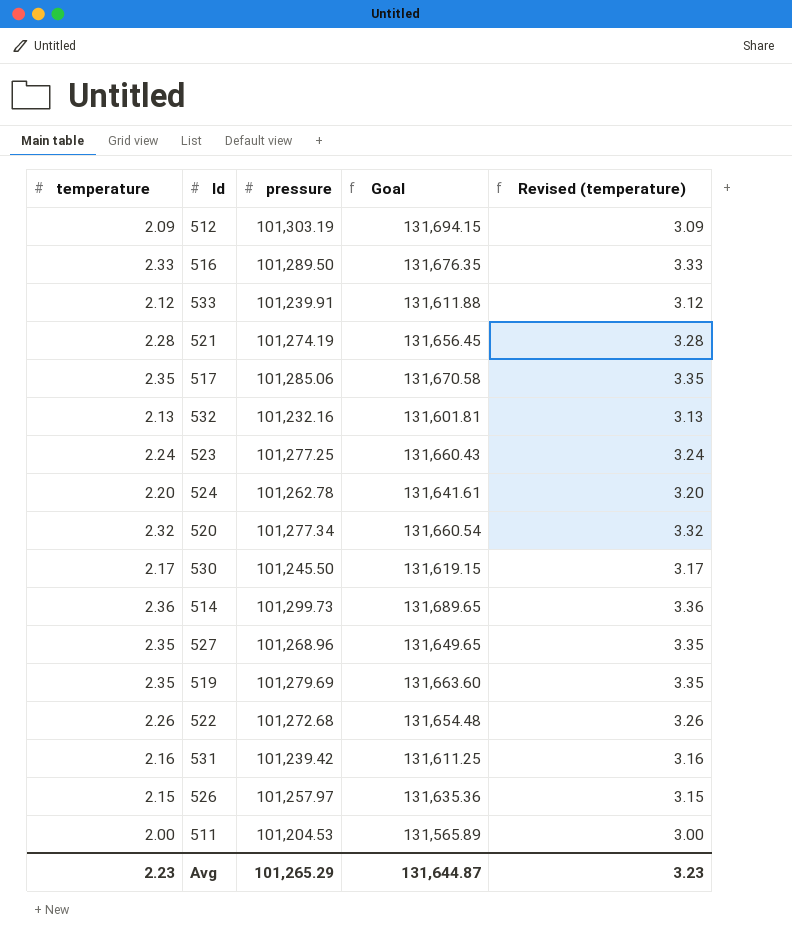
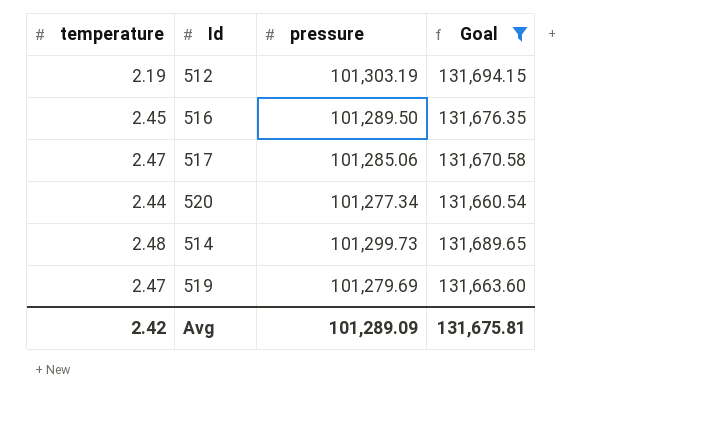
filter: none -> Goal >= 131,660.54
column Revised (temperature) | formula: [temperature] + 1 -> none
512 | temperature: 2.09 -> 2.19
516 | temperature: 2.33 -> 2.45
517 | temperature: 2.35 -> 2.47
520 | temperature: 2.32 -> 2.44
514 | temperature: 2.36 -> 2.48
519 | temperature: 2.35 -> 2.47
Avg | temperature: 2.23 -> 2.42
Avg | pressure: 101,265.29 -> 101,289.09
Avg | Goal: 131,644.87 -> 131,675.81

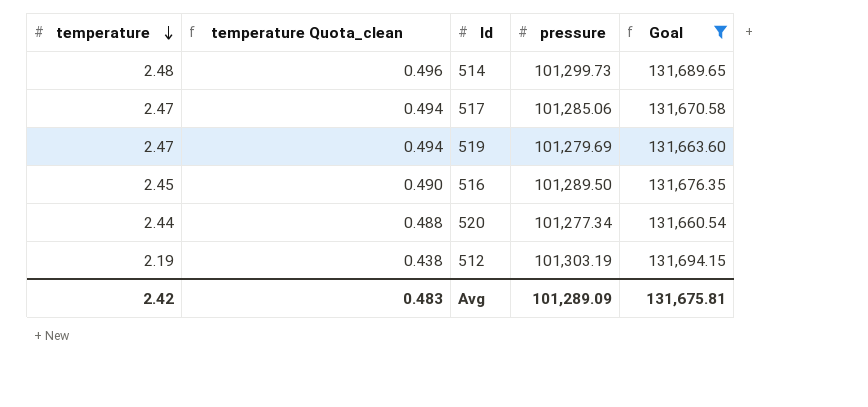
row order: none -> temperature descending
column temperature Quota_clean | formula: none -> [temperature] * 0.2

